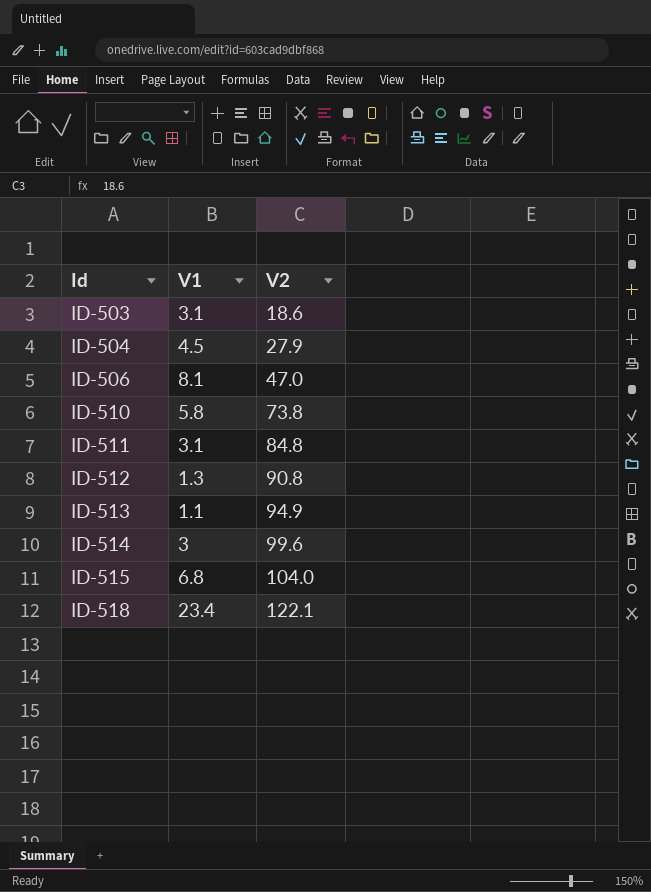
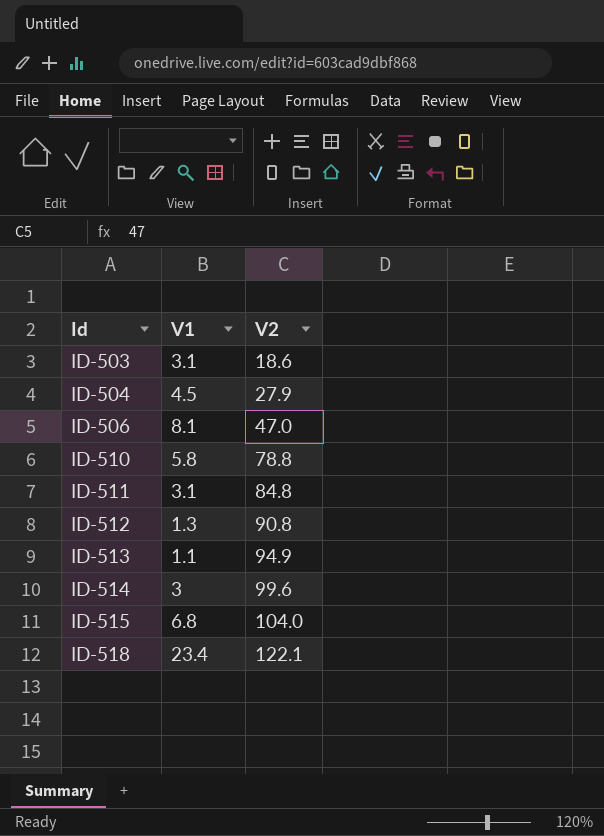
ID-510 | V2: 73.8 -> 78.8

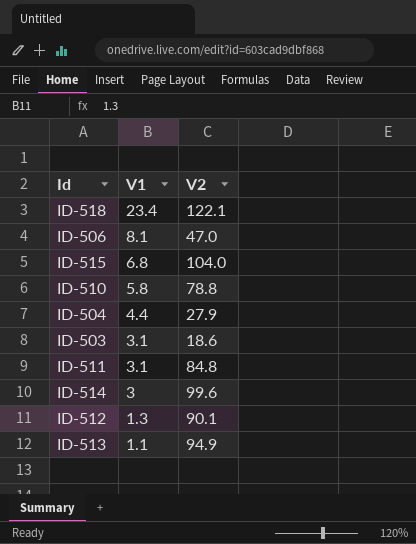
row order: Id ascending -> V1 descending
ID-504 | V1: 4.5 -> 4.4
ID-512 | V2: 90.8 -> 90.1

